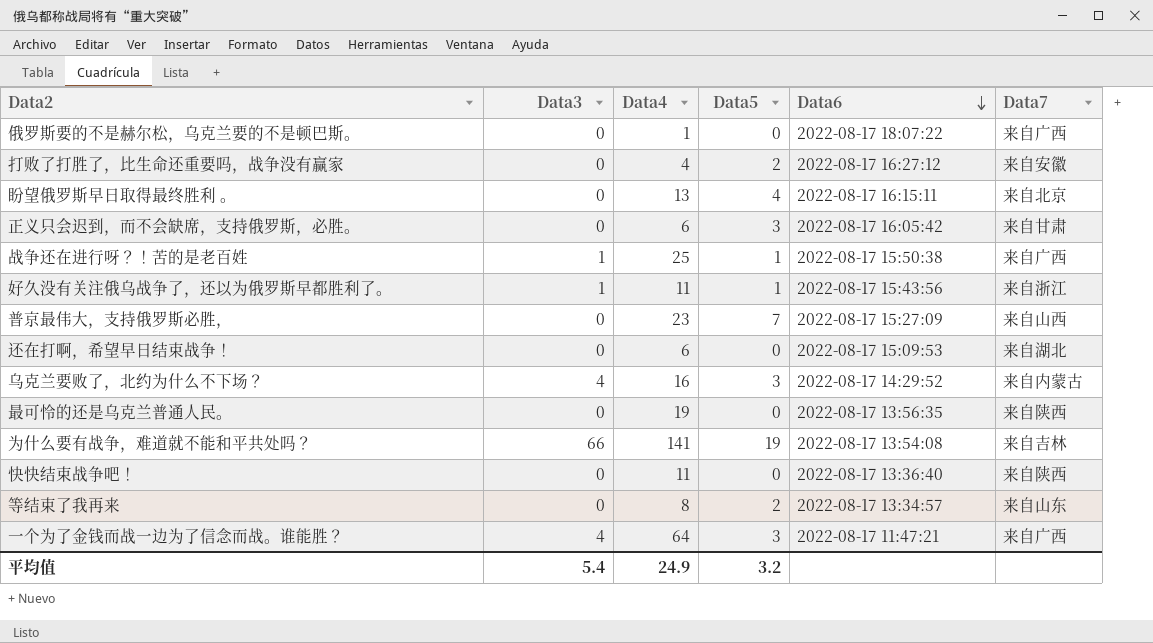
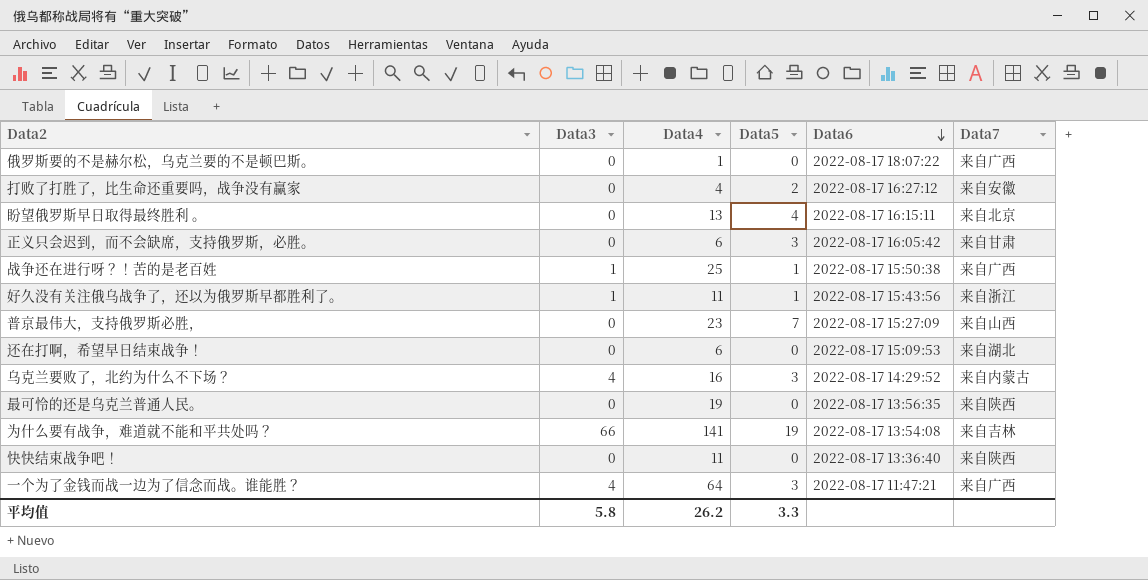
row 等结束了我再来: 0 | 8 | 2 | 2022-08-17 13:34:57 | 来自山东 -> none
平均值 | Data3: 5.4 -> 5.8
平均值 | Data4: 24.9 -> 26.2
平均值 | Data5: 3.2 -> 3.3

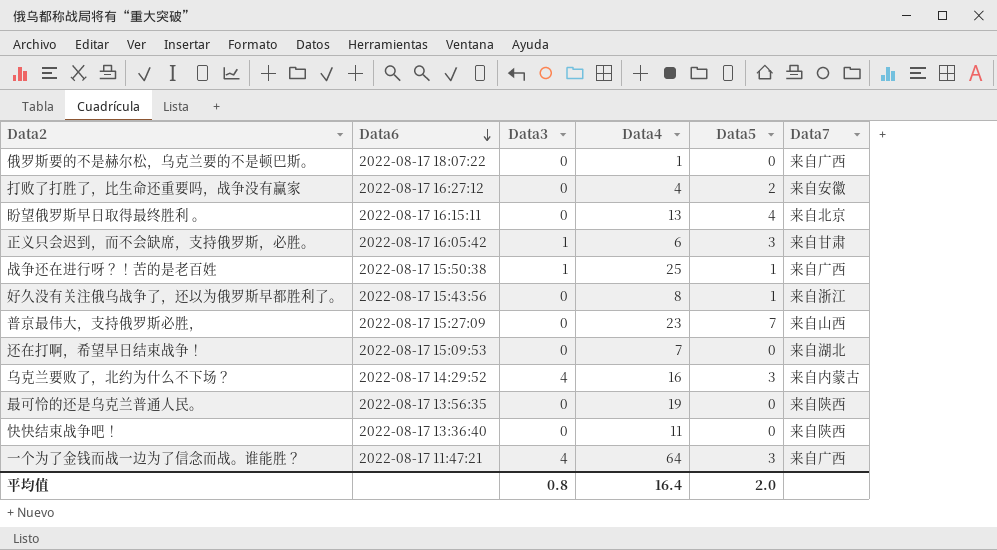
column Data6 | position: 5 -> 2
row 为什么要有战争，难道就不能和平共处吗？: 66 | 141 | 19 | 2022-08-17 13:54:08 | 来自吉林 -> none
正义只会迟到，而不会缺席，支持俄罗斯，必胜。 | Data3: 0 -> 1
好久没有关注俄乌战争了，还以为俄罗斯早都胜利了。 | Data3: 1 -> 0
好久没有关注俄乌战争了，还以为俄罗斯早都胜利了。 | Data4: 11 -> 8
还在打啊，希望早日结束战争！ | Data4: 6 -> 7
平均值 | Data3: 5.8 -> 0.8
平均值 | Data4: 26.2 -> 16.4
平均值 | Data5: 3.3 -> 2.0

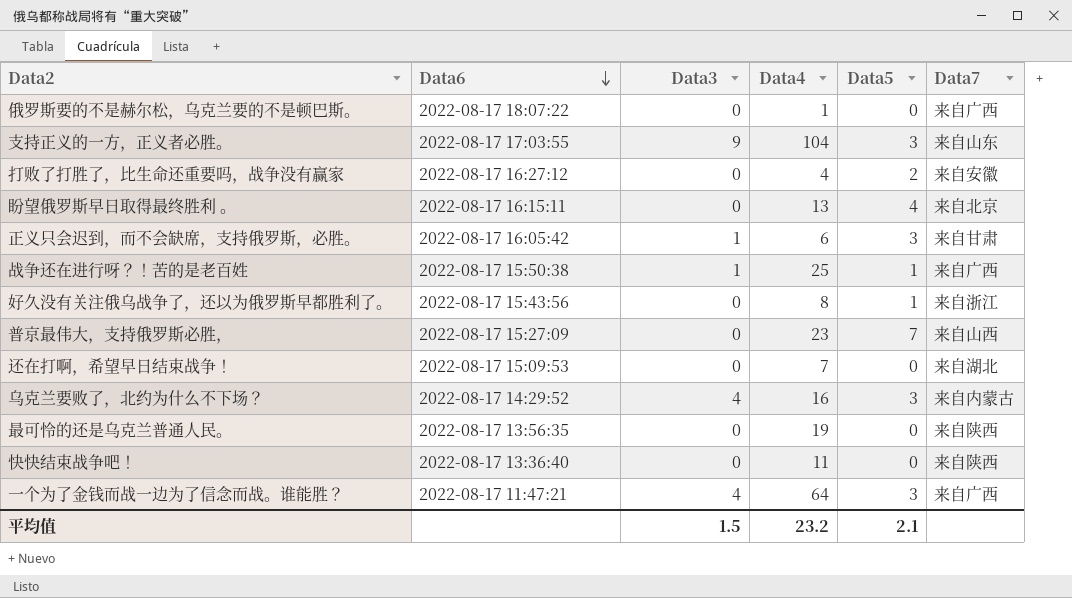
row 支持正义的一方，正义者必胜。: none -> 2022-08-17 17:03:55 | 9 | 104 | 3 | 来自山东
平均值 | Data3: 0.8 -> 1.5
平均值 | Data4: 16.4 -> 23.2
平均值 | Data5: 2.0 -> 2.1

